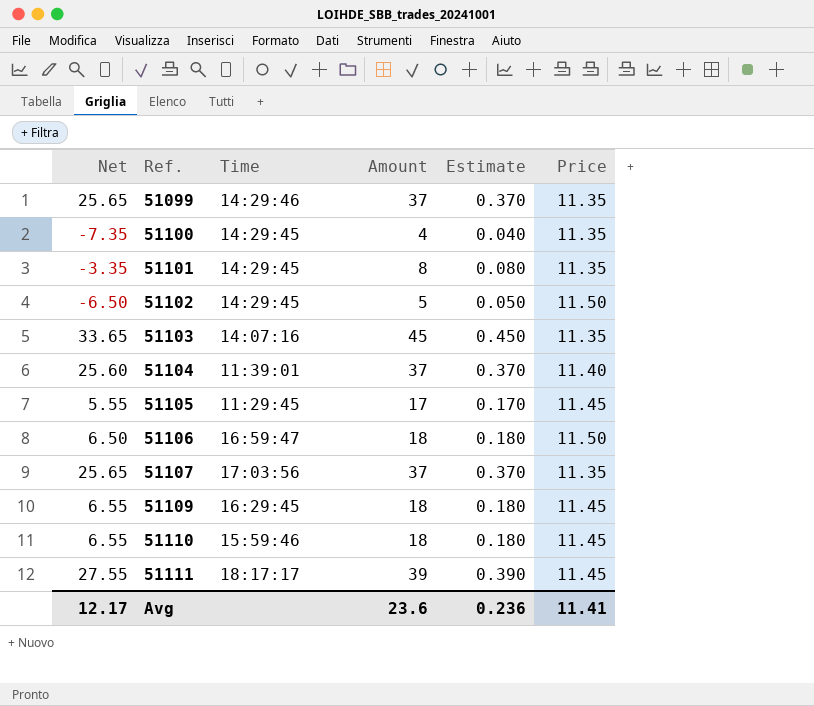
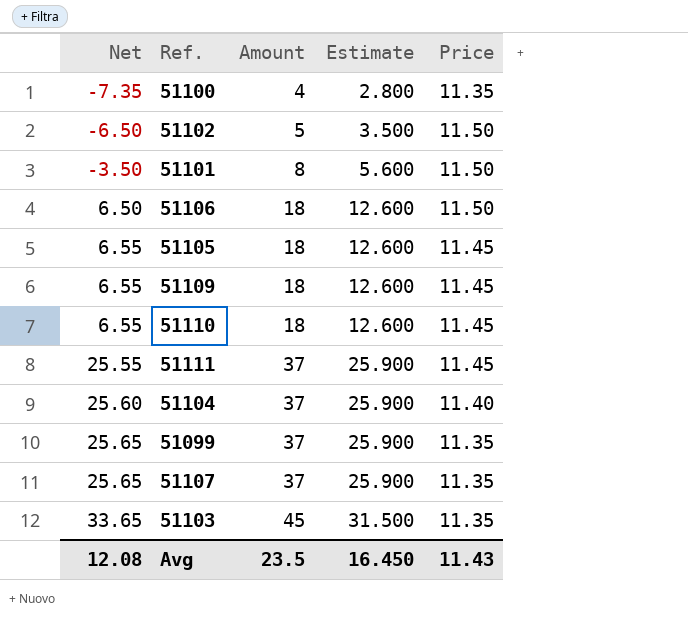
row order: Ref. ascending -> Net ascending
column Time | position: 3 -> none
column Estimate | formula: [Amount] * 0.01 -> [Amount] * 0.7
51101 | Net: -3.35 -> -3.50
51101 | Price: 11.35 -> 11.50
51105 | Net: 5.55 -> 6.55
51105 | Amount: 17 -> 18
51111 | Net: 27.55 -> 25.55
51111 | Amount: 39 -> 37
Avg | Net: 12.17 -> 12.08
Avg | Amount: 23.6 -> 23.5
Avg | Estimate: 0.236 -> 16.450
Avg | Price: 11.41 -> 11.43

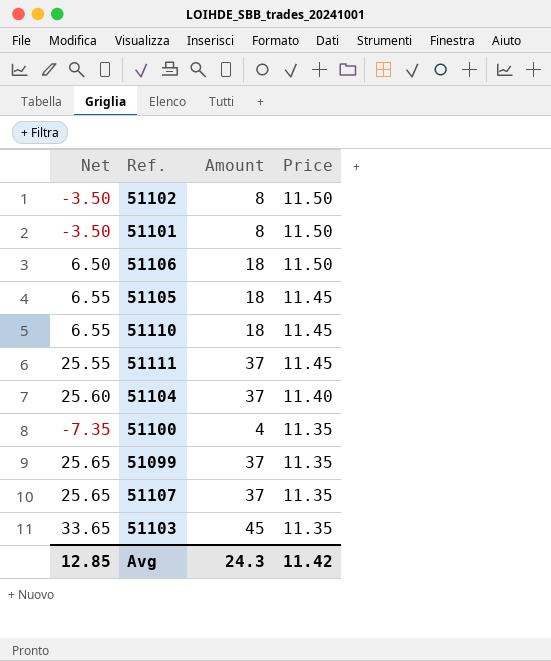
row order: Net ascending -> Price descending
column Estimate | formula: [Amount] * 0.7 -> none
row 51109: 6.55 | 18 | 12.600 | 11.45 -> none
51102 | Net: -6.50 -> -3.50
51102 | Amount: 5 -> 8
Avg | Net: 12.08 -> 12.85
Avg | Amount: 23.5 -> 24.3
Avg | Price: 11.43 -> 11.42

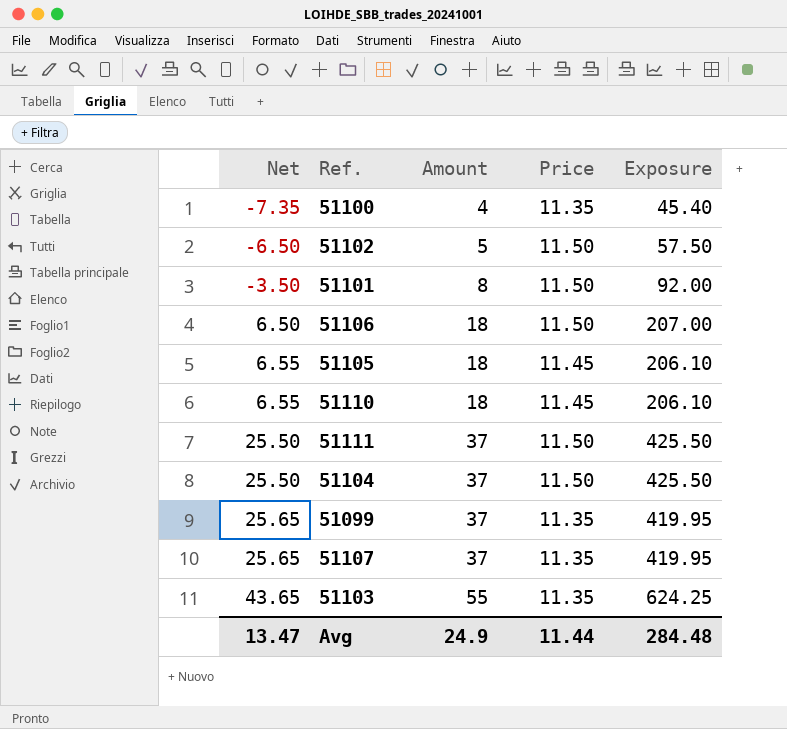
row order: Price descending -> Net ascending
column Exposure | formula: none -> [Amount] * [Price]
51102 | Net: -3.50 -> -6.50
51102 | Amount: 8 -> 5
51111 | Net: 25.55 -> 25.50
51111 | Price: 11.45 -> 11.50
51104 | Net: 25.60 -> 25.50
51104 | Price: 11.40 -> 11.50
51103 | Net: 33.65 -> 43.65
51103 | Amount: 45 -> 55
Avg | Net: 12.85 -> 13.47
Avg | Amount: 24.3 -> 24.9
Avg | Price: 11.42 -> 11.44

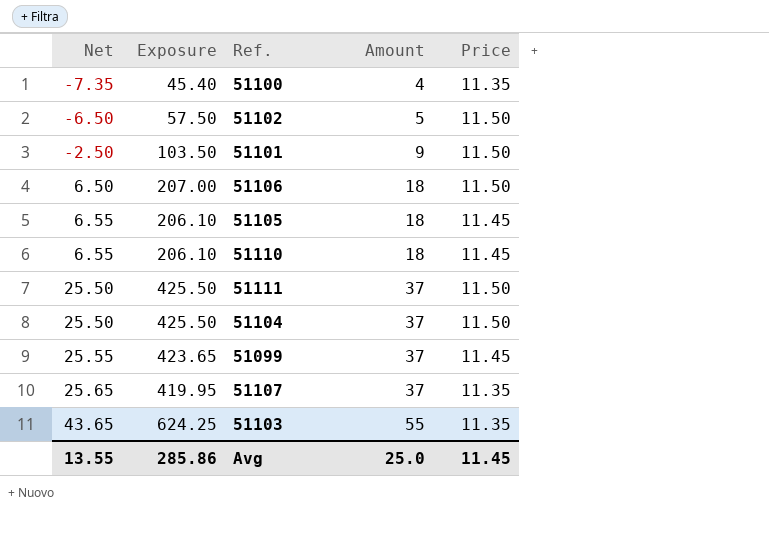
column Exposure | position: 5 -> 2
51101 | Net: -3.50 -> -2.50
51101 | Exposure: 92.00 -> 103.50
51101 | Amount: 8 -> 9
51099 | Net: 25.65 -> 25.55
51099 | Exposure: 419.95 -> 423.65
51099 | Price: 11.35 -> 11.45
Avg | Net: 13.47 -> 13.55
Avg | Exposure: 284.48 -> 285.86
Avg | Amount: 24.9 -> 25.0
Avg | Price: 11.44 -> 11.45

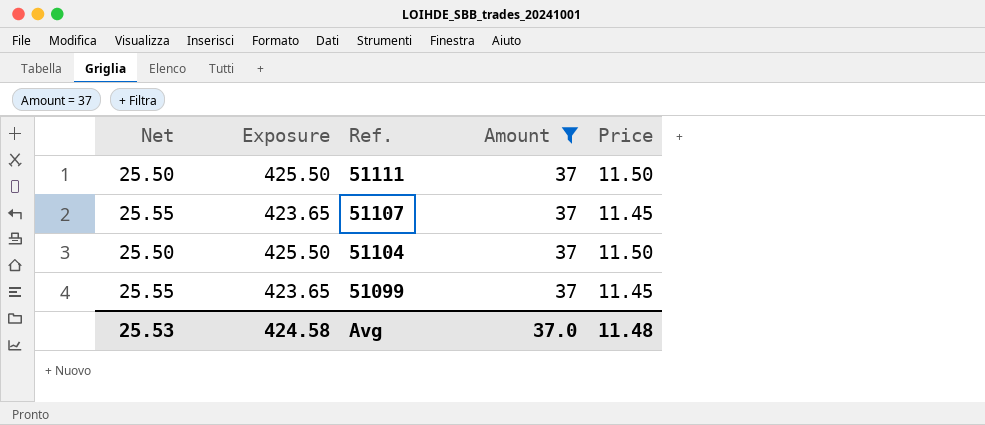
filter: none -> Amount = 37
row order: Net ascending -> Ref. descending
51107 | Net: 25.65 -> 25.55
51107 | Exposure: 419.95 -> 423.65
51107 | Price: 11.35 -> 11.45
Avg | Net: 13.55 -> 25.53
Avg | Exposure: 285.86 -> 424.58
Avg | Amount: 25.0 -> 37.0
Avg | Price: 11.45 -> 11.48

